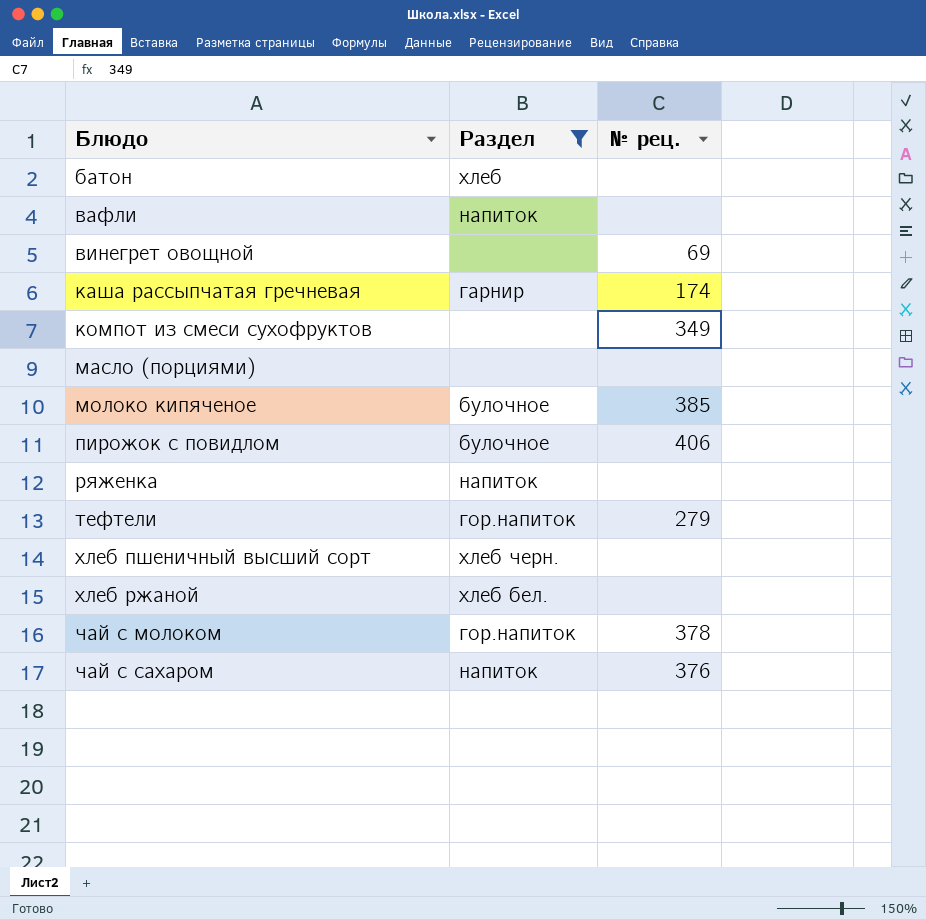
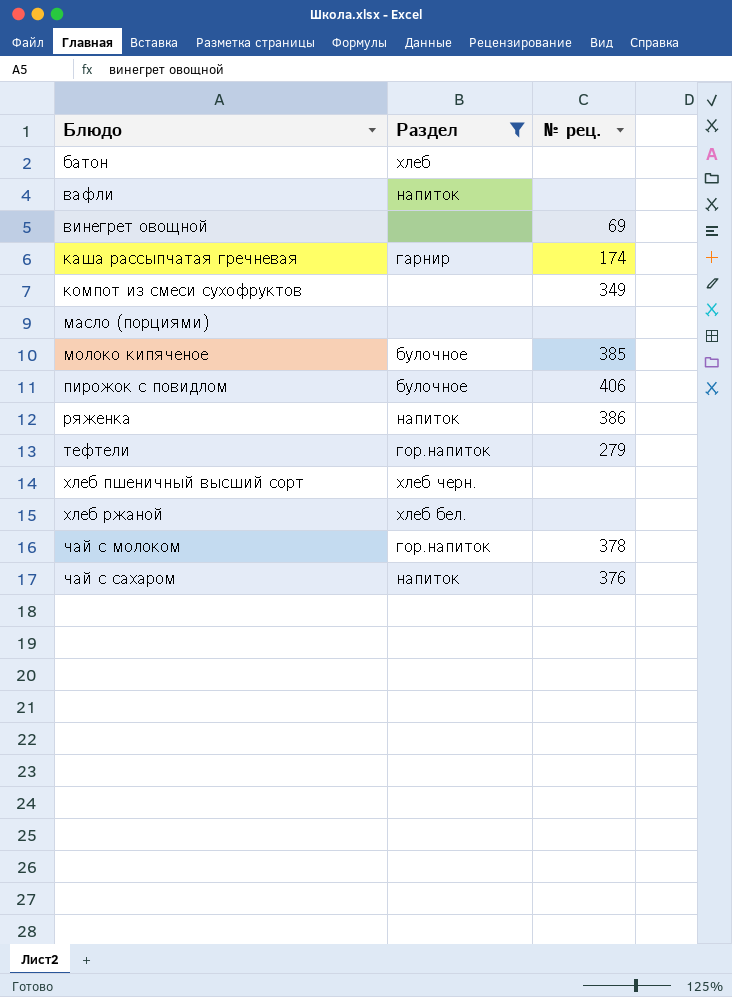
ряженка | № рец.: none -> 386

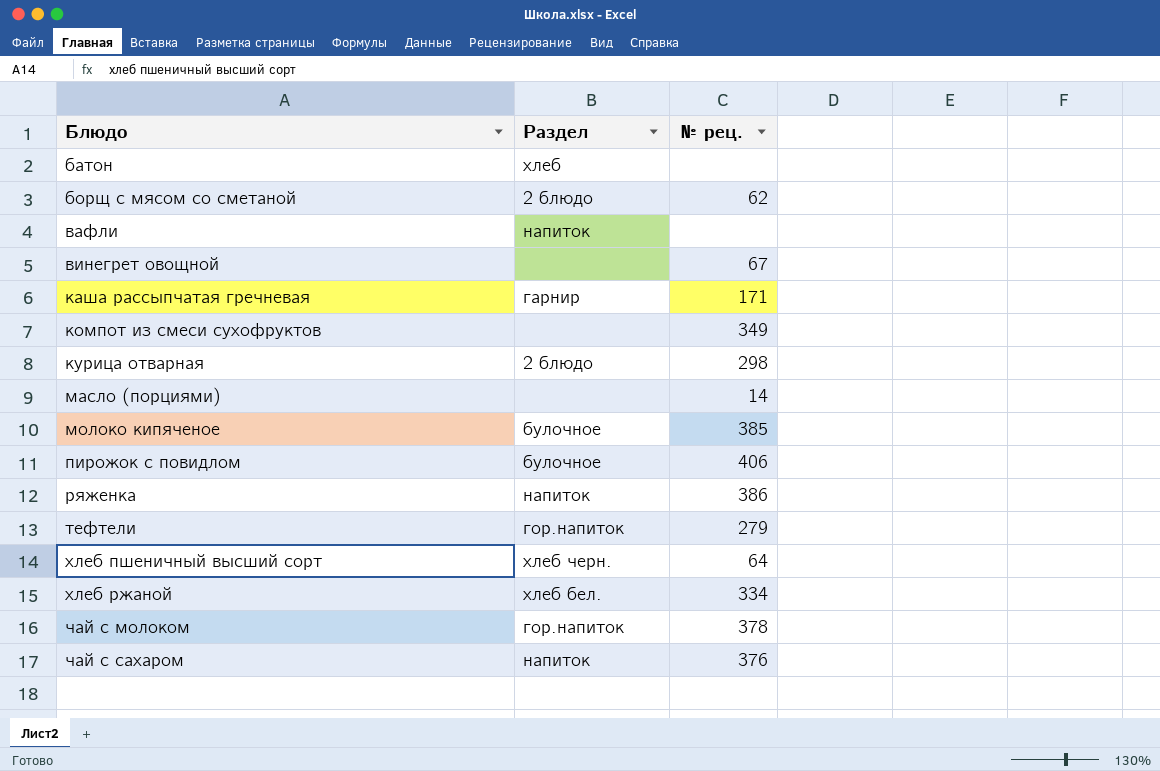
filter: Раздел != 2 блюдо -> none
винегрет овощной | № рец.: 69 -> 67
каша рассыпчатая гречневая | № рец.: 174 -> 171
масло (порциями) | № рец.: none -> 14
хлеб пшеничный высший сорт | № рец.: none -> 64
хлеб ржаной | № рец.: none -> 334

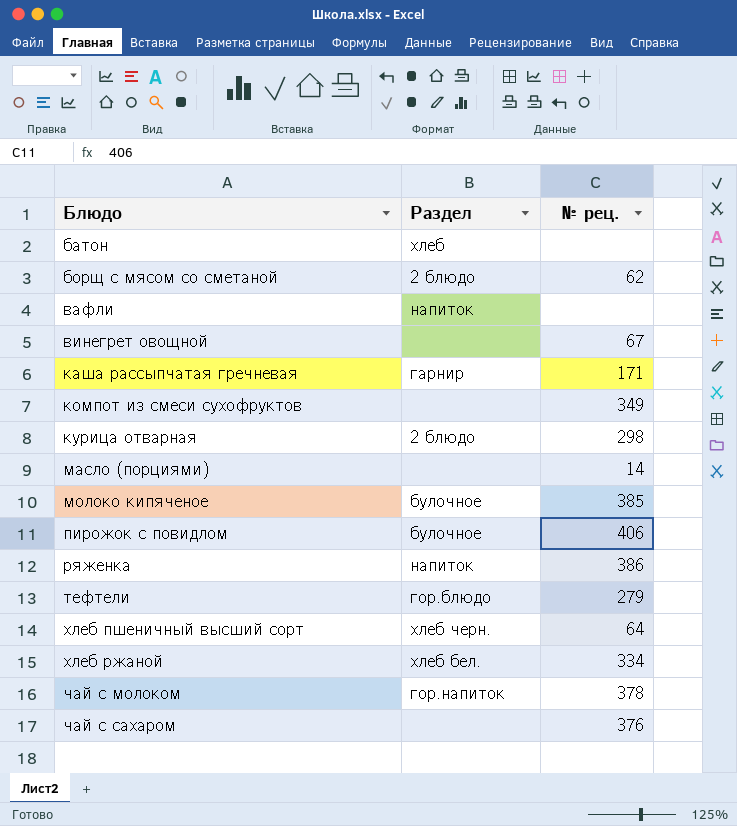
тефтели | Раздел: гор.напиток -> гор.блюдо
чай с сахаром | Раздел: напиток -> none

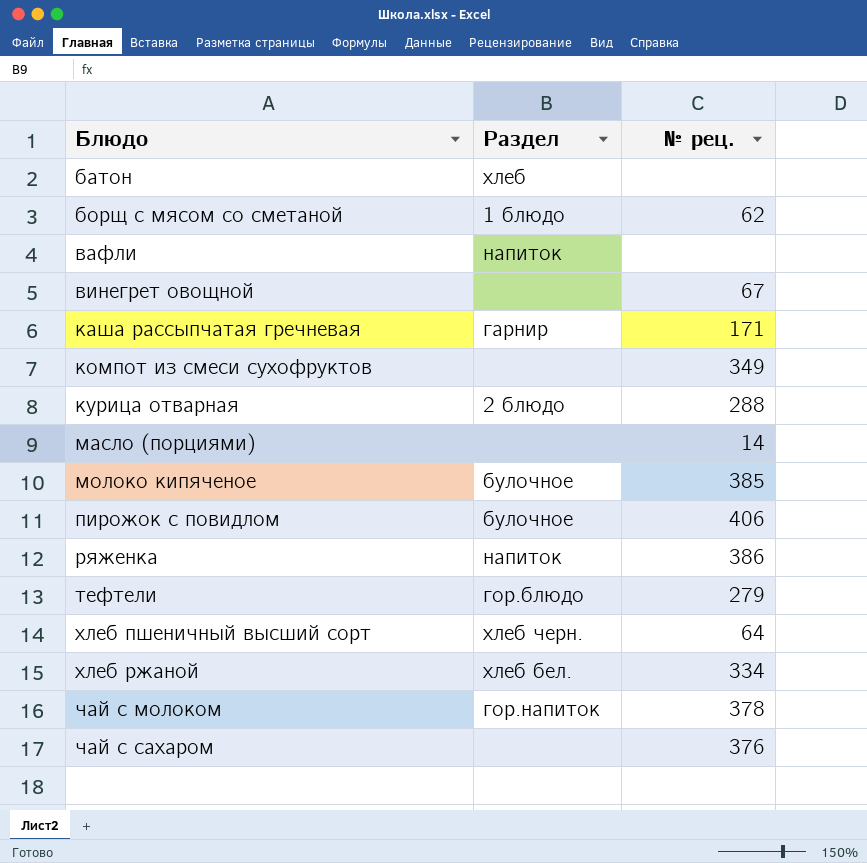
борщ с мясом со сметаной | Раздел: 2 блюдо -> 1 блюдо
курица отварная | № рец.: 298 -> 288

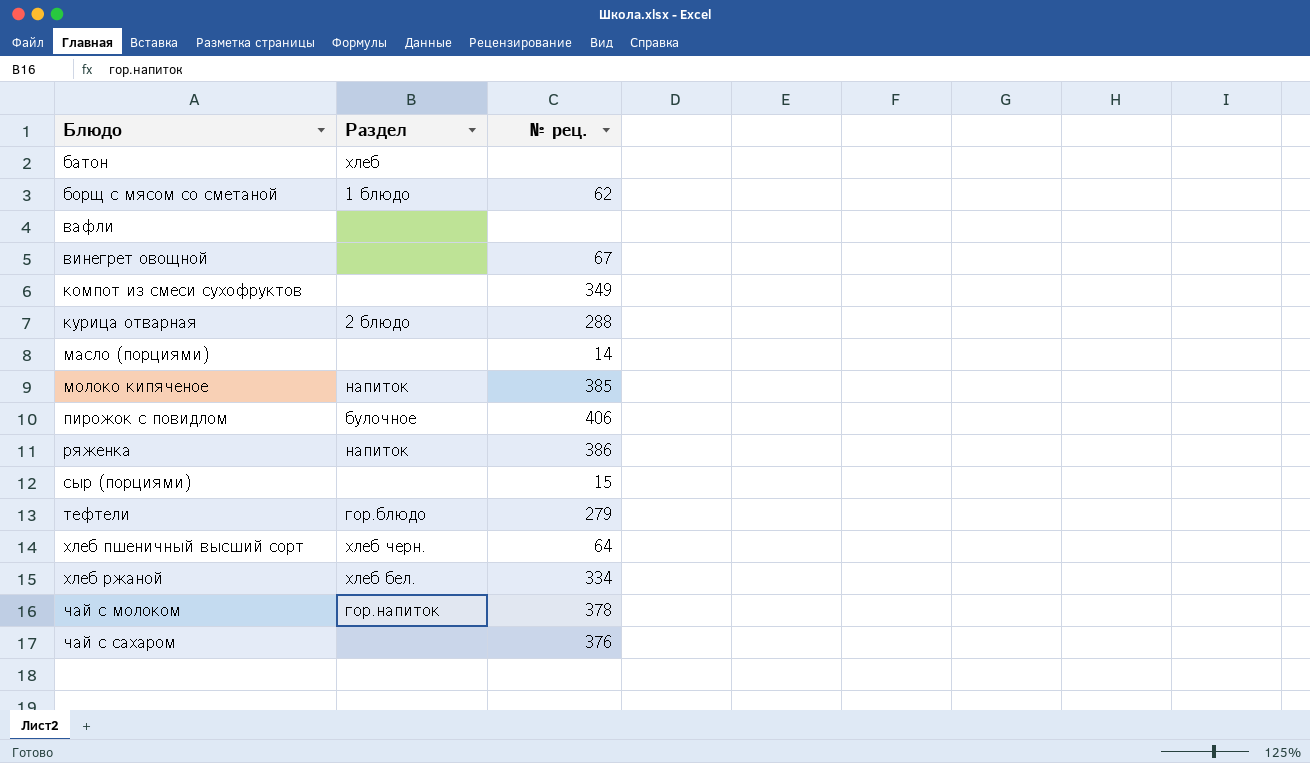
row каша рассыпчатая гречневая: гарнир | 171 -> none
вафли | Раздел: напиток -> none
молоко кипяченое | Раздел: булочное -> напиток
row сыр (порциями): none -> none | 15

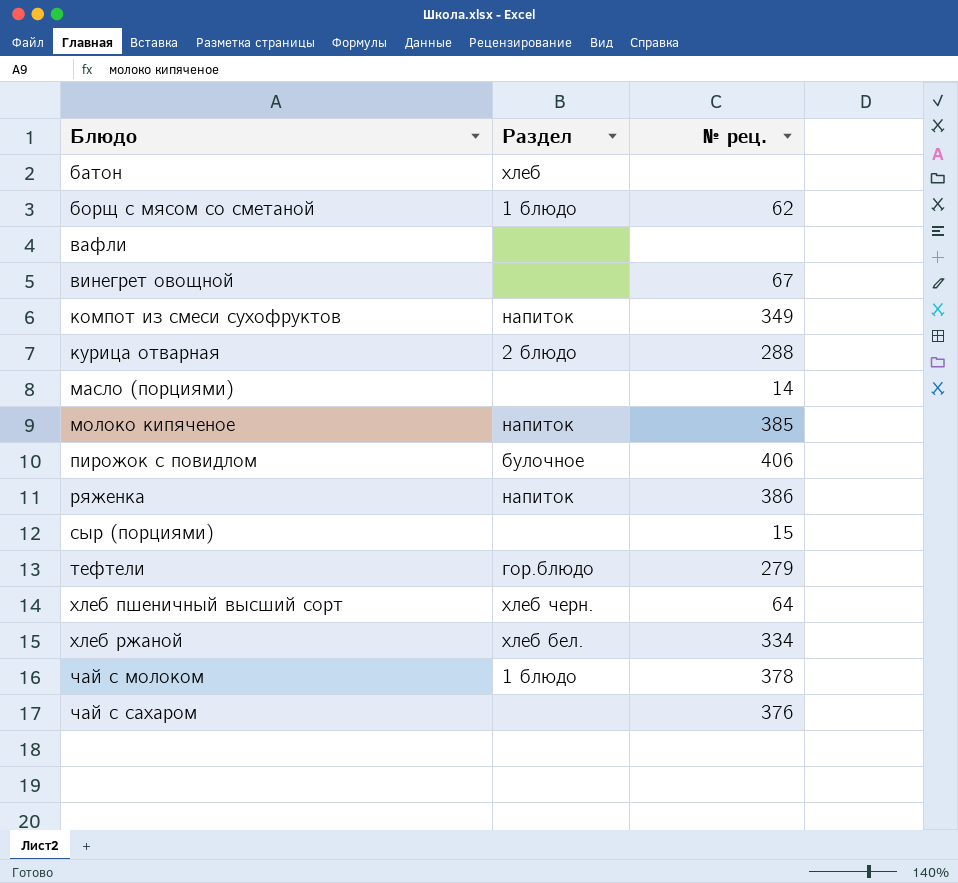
компот из смеси сухофруктов | Раздел: none -> напиток
чай с молоком | Раздел: гор.напиток -> 1 блюдо

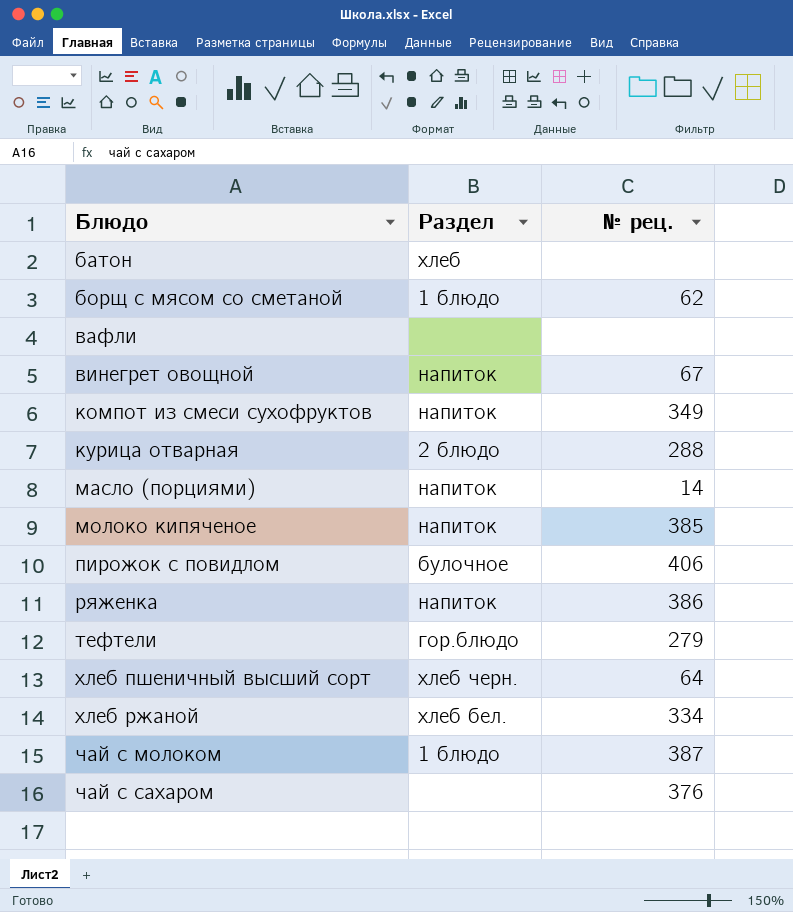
row сыр (порциями): none | 15 -> none
винегрет овощной | Раздел: none -> напиток
масло (порциями) | Раздел: none -> напиток
чай с молоком | № рец.: 378 -> 387

